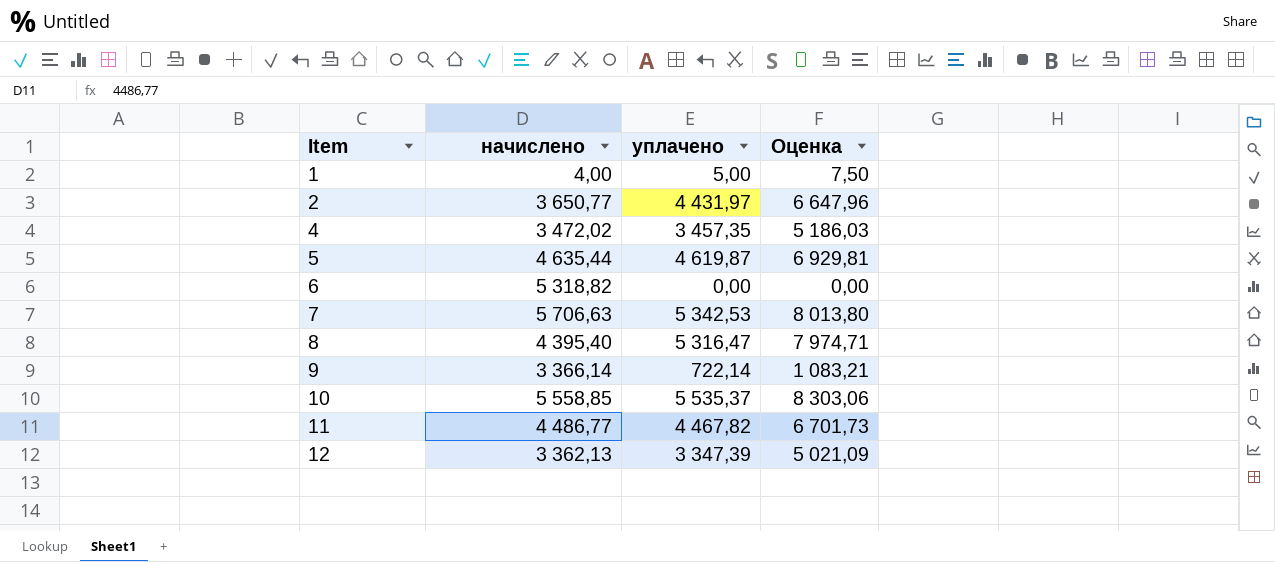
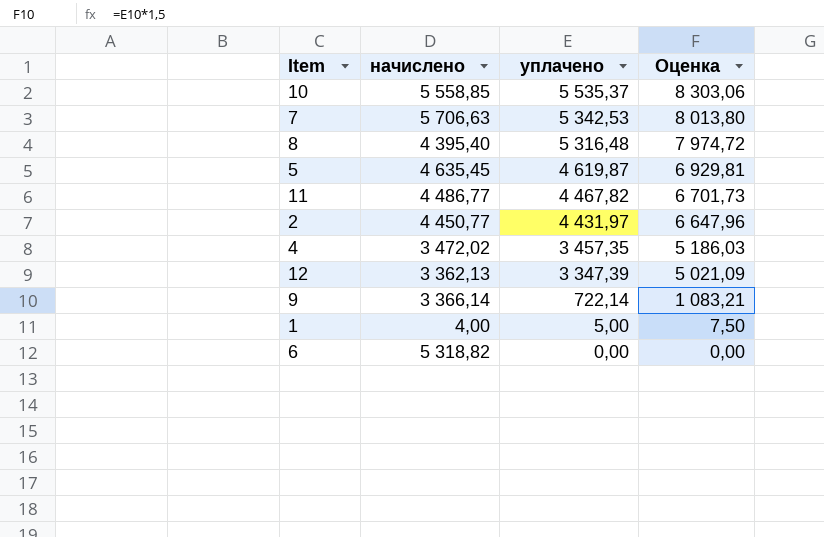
row order: Item ascending -> уплачено descending
8 | уплачено: 5 316,47 -> 5 316,48
8 | Оценка: 7 974,71 -> 7 974,72
5 | начислено: 4 635,44 -> 4 635,45
2 | начислено: 3 650,77 -> 4 450,77

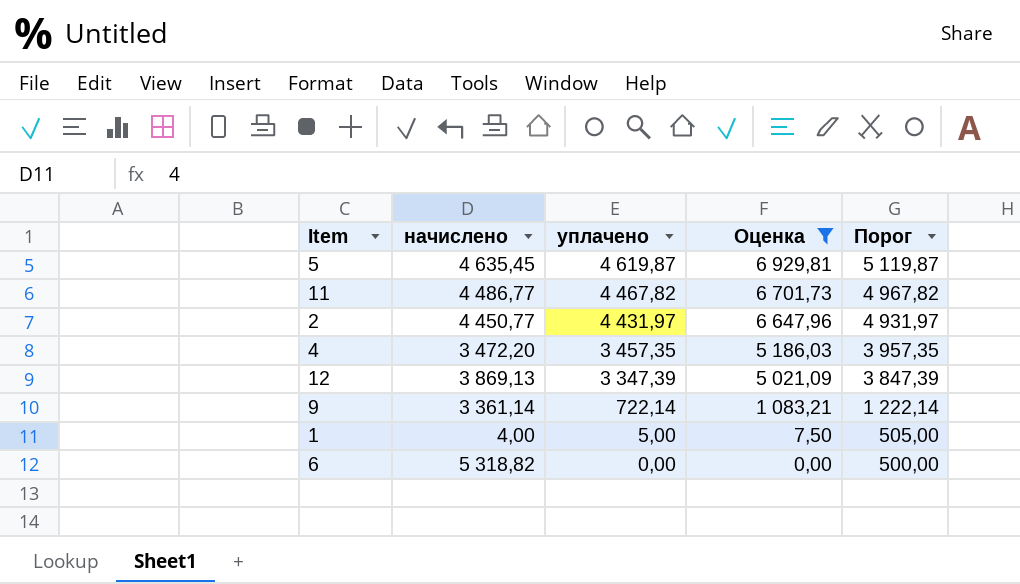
filter: none -> Оценка <= 6 929,81
column Порог | formula: none -> [уплачено] + 500
4 | начислено: 3 472,02 -> 3 472,20
12 | начислено: 3 362,13 -> 3 869,13
9 | начислено: 3 366,14 -> 3 361,14

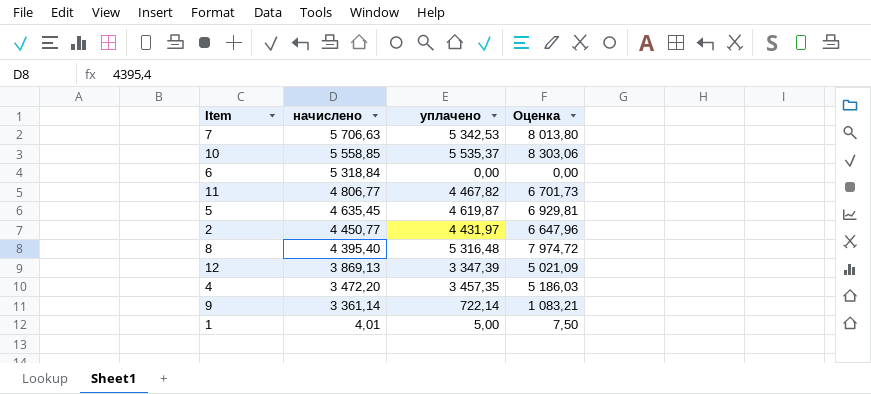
filter: Оценка <= 6 929,81 -> none
row order: уплачено descending -> начислено descending
column Порог | formula: [уплачено] + 500 -> none
6 | начислено: 5 318,82 -> 5 318,84
11 | начислено: 4 486,77 -> 4 806,77
1 | начислено: 4,00 -> 4,01

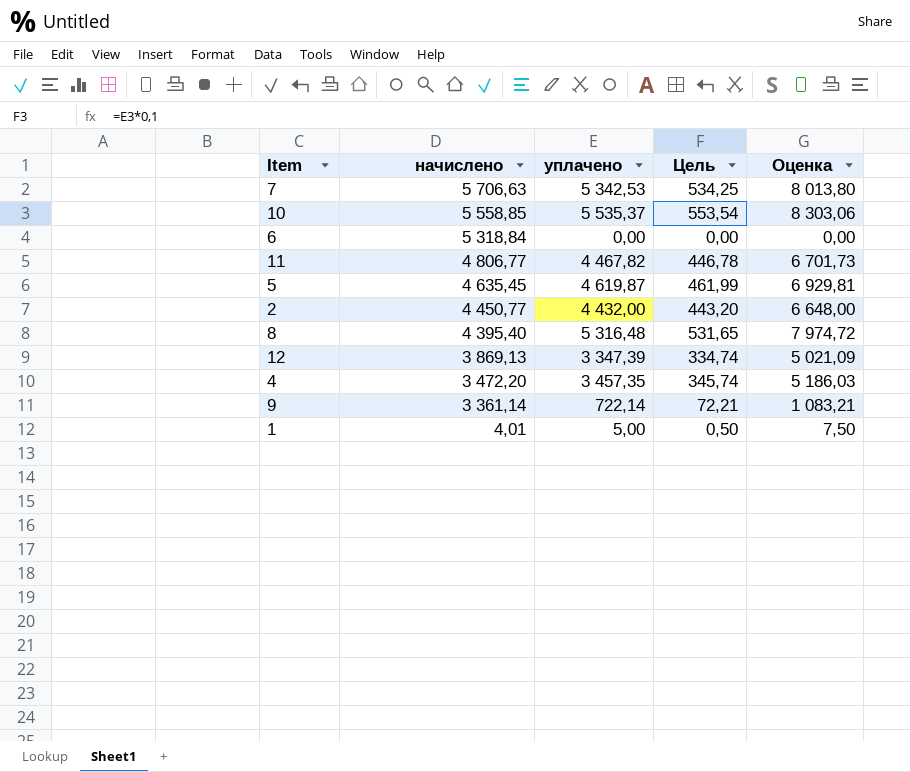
column Цель | formula: none -> [уплачено] * 0,1
2 | уплачено: 4 431,97 -> 4 432,00
2 | Оценка: 6 647,96 -> 6 648,00

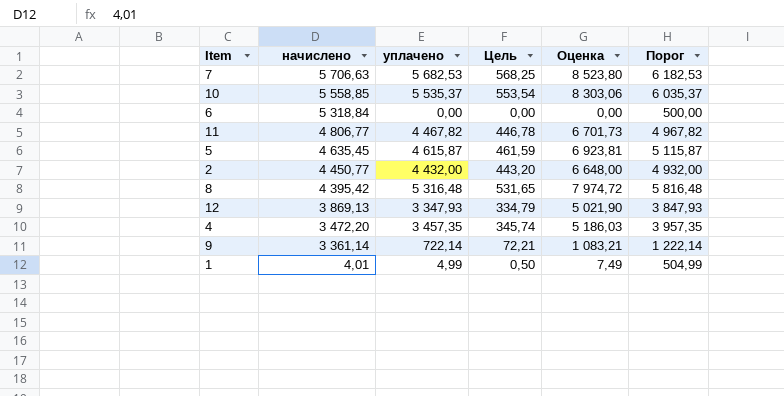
column Порог | formula: none -> [уплачено] + 500
7 | уплачено: 5 342,53 -> 5 682,53
7 | Цель: 534,25 -> 568,25
7 | Оценка: 8 013,80 -> 8 523,80
5 | уплачено: 4 619,87 -> 4 615,87
5 | Цель: 461,99 -> 461,59
5 | Оценка: 6 929,81 -> 6 923,81
8 | начислено: 4 395,40 -> 4 395,42
12 | уплачено: 3 347,39 -> 3 347,93
12 | Цель: 334,74 -> 334,79
12 | Оценка: 5 021,09 -> 5 021,90
1 | уплачено: 5,00 -> 4,99
1 | Оценка: 7,50 -> 7,49

